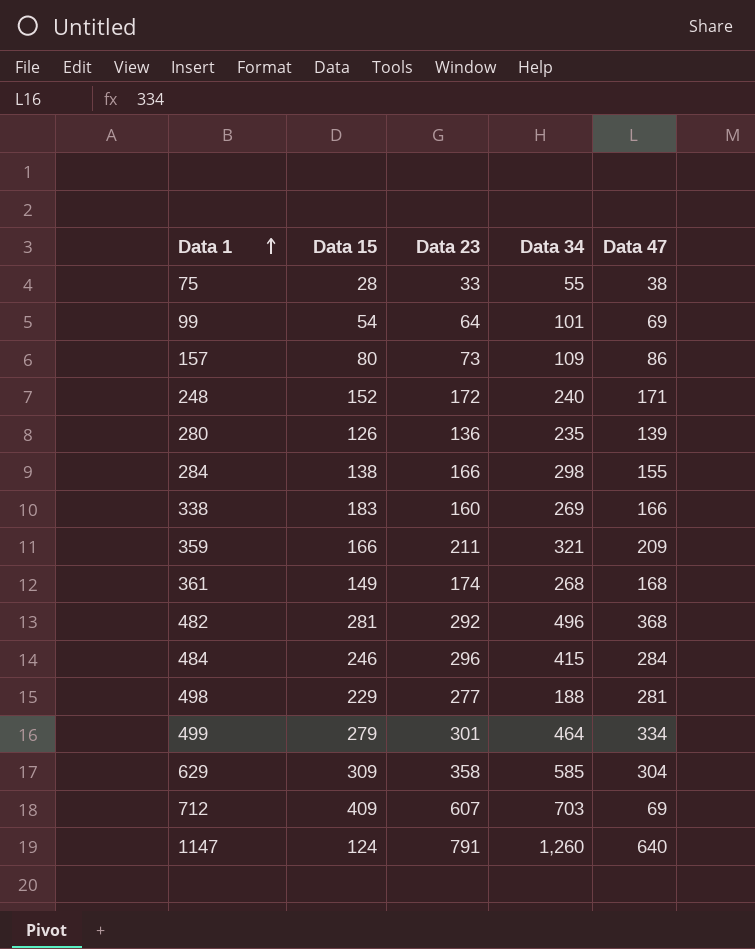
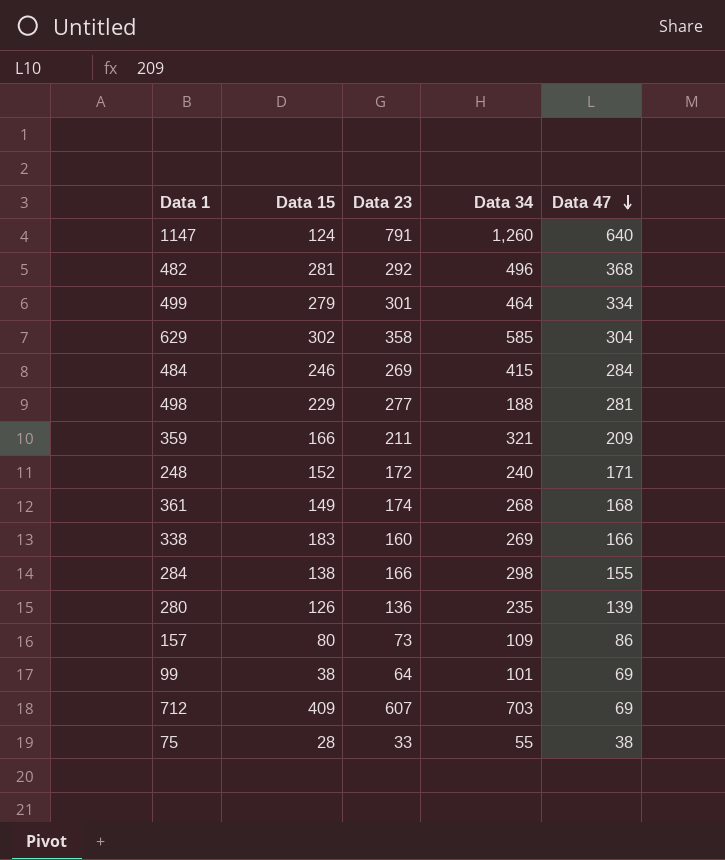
row order: Data 1 ascending -> Data 47 descending
629 | Data 15: 309 -> 302
484 | Data 23: 296 -> 269
99 | Data 15: 54 -> 38

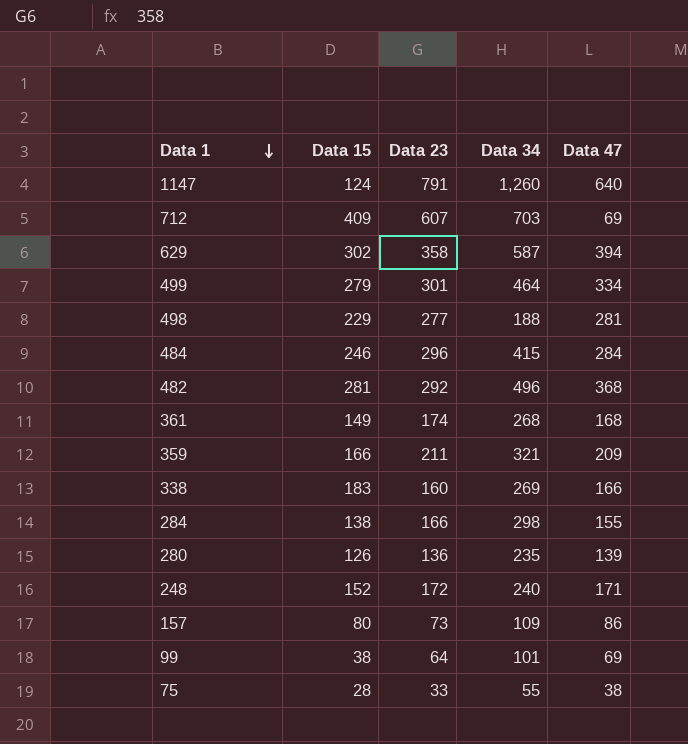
row order: Data 47 descending -> Data 1 descending
629 | Data 34: 585 -> 587
629 | Data 47: 304 -> 394
484 | Data 23: 269 -> 296

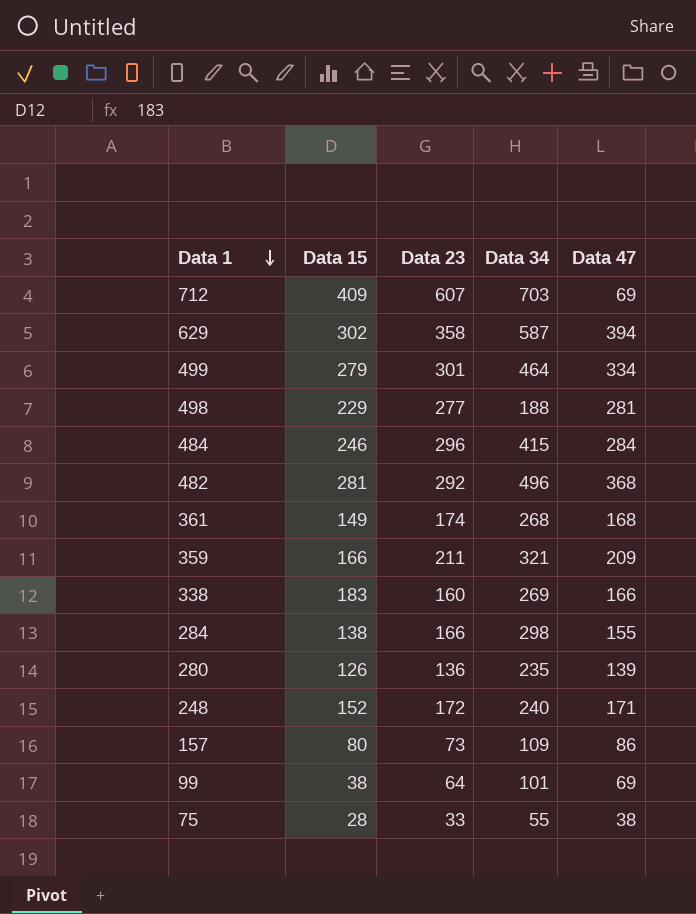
row 1147: 124 | 791 | 1,260 | 640 -> none

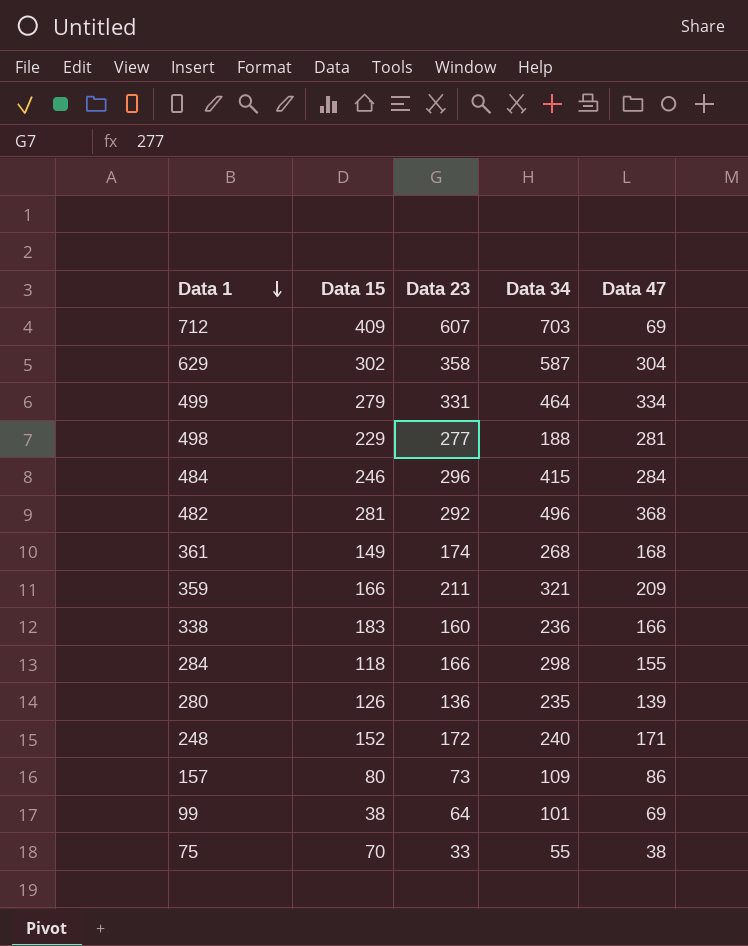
629 | Data 47: 394 -> 304
499 | Data 23: 301 -> 331
338 | Data 34: 269 -> 236
284 | Data 15: 138 -> 118
75 | Data 15: 28 -> 70

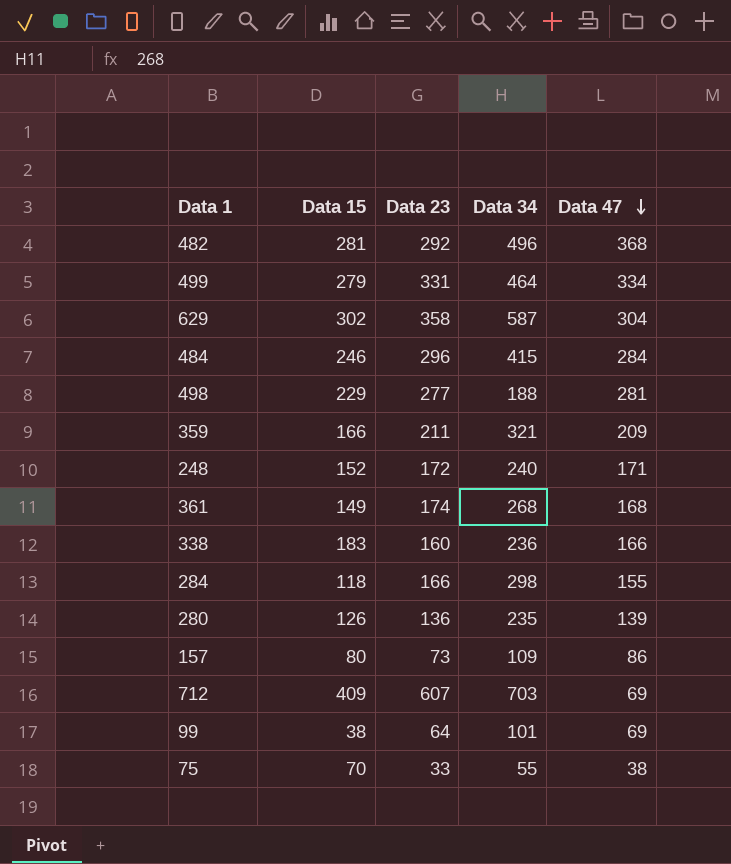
row order: Data 1 descending -> Data 47 descending

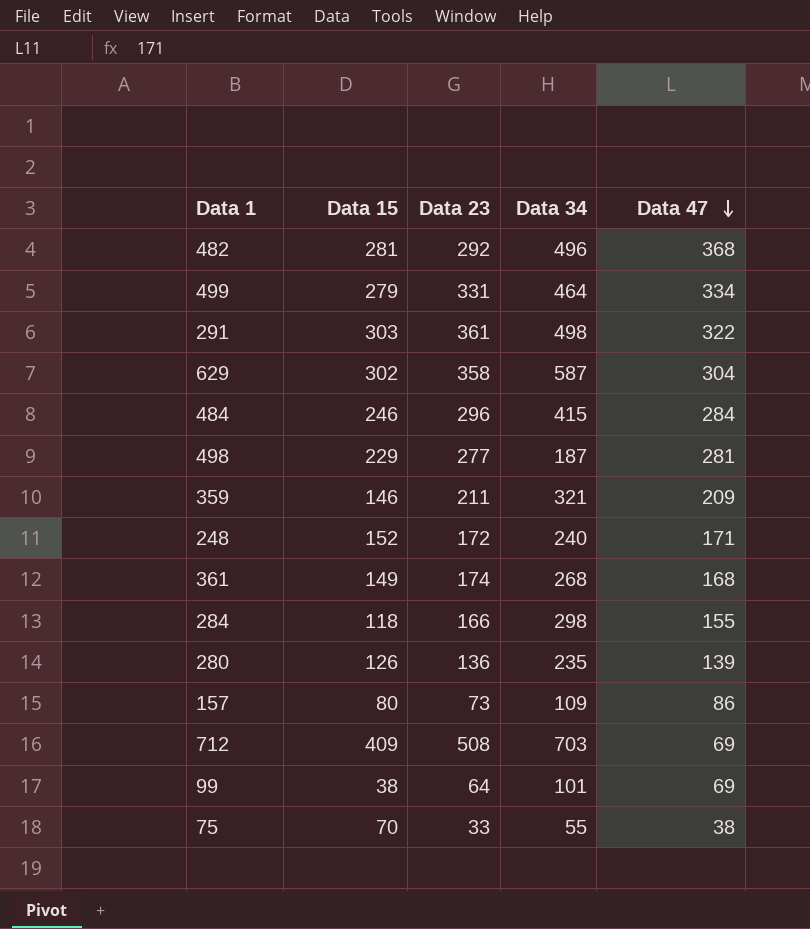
row 338: 183 | 160 | 236 | 166 -> none
row 291: none -> 303 | 361 | 498 | 322
498 | Data 34: 188 -> 187
359 | Data 15: 166 -> 146
712 | Data 23: 607 -> 508

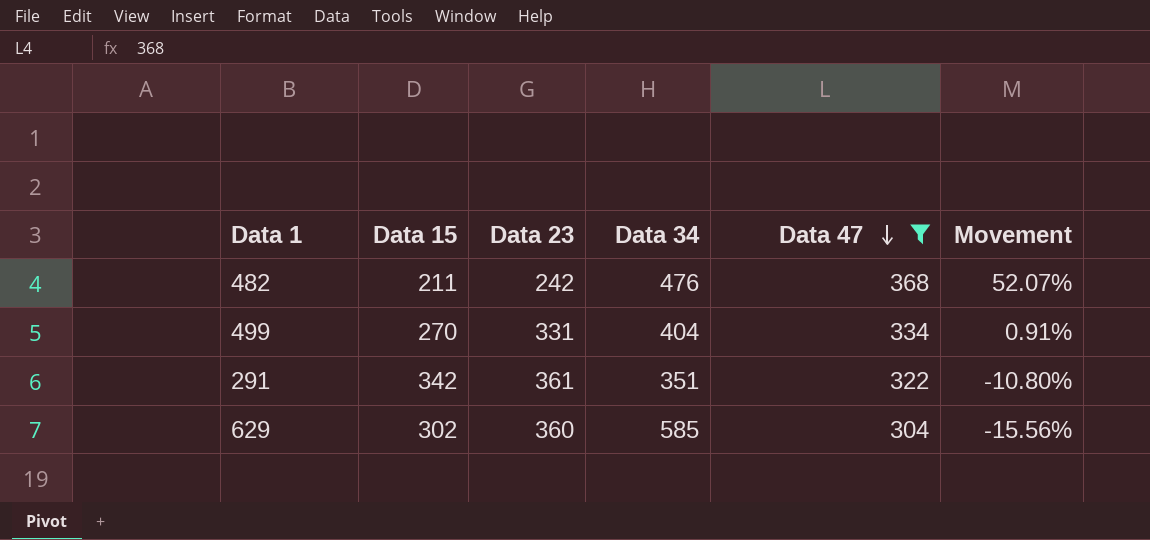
filter: none -> Data 47 >= 304
column Movement | formula: none -> ([Data 47] - [Data 23]) / [Data 23]
482 | Data 15: 281 -> 211
482 | Data 23: 292 -> 242
482 | Data 34: 496 -> 476
499 | Data 15: 279 -> 270
499 | Data 34: 464 -> 404
291 | Data 15: 303 -> 342
291 | Data 34: 498 -> 351
629 | Data 23: 358 -> 360
629 | Data 34: 587 -> 585

